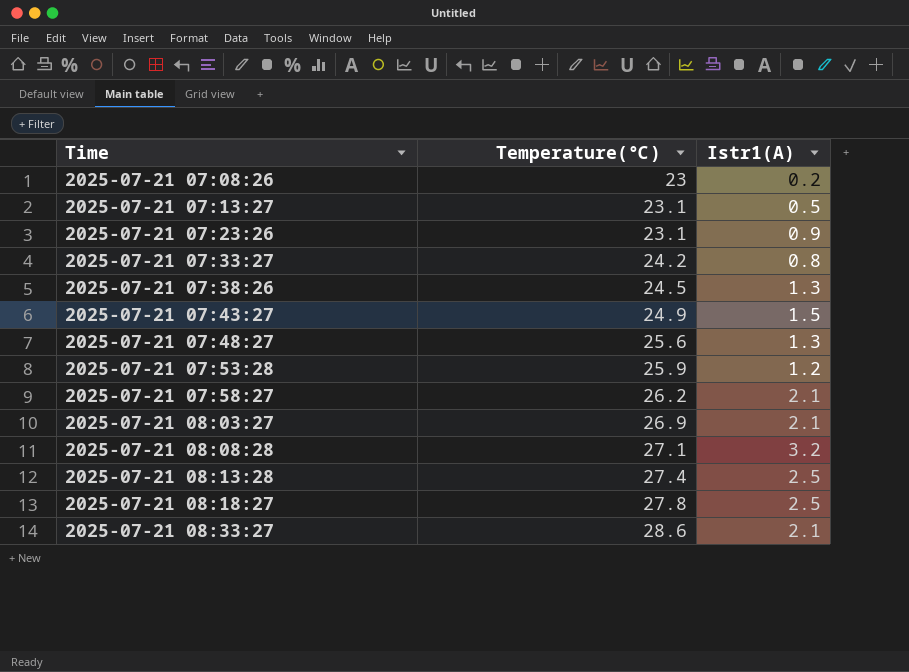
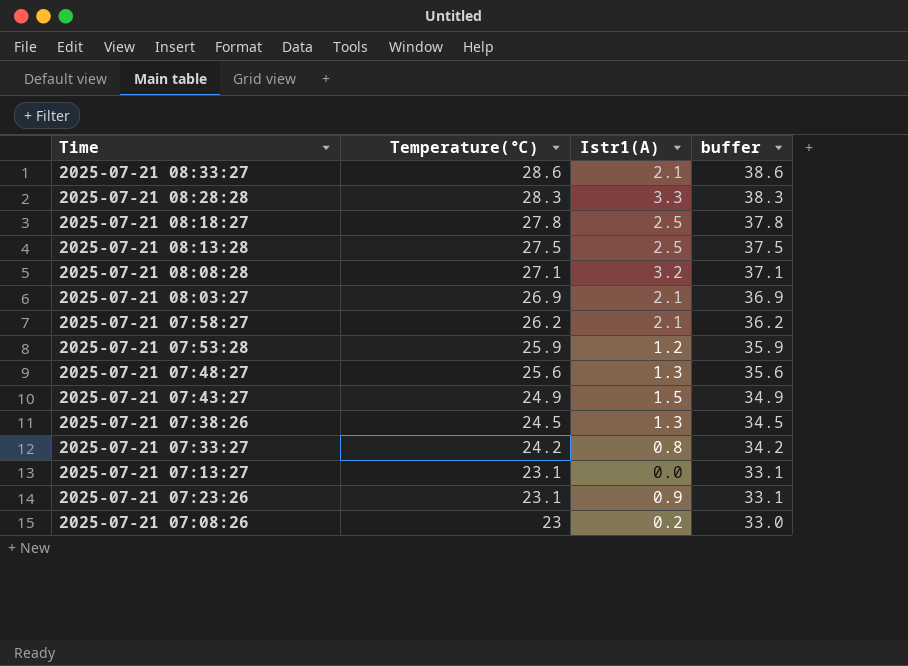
row order: Time ascending -> Temperature(℃) descending
column buffer | formula: none -> [Temperature(℃)] + 10
row 2025-07-21 08:28:28: none -> 28.3 | 3.3 | 38.3
2025-07-21 08:13:28 | Temperature(℃): 27.4 -> 27.5
2025-07-21 07:13:27 | Istr1(A): 0.5 -> 0.0

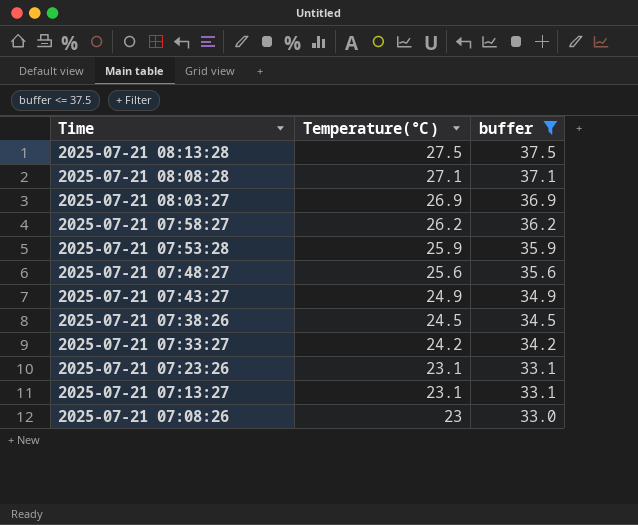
filter: none -> buffer <= 37.5
row order: Temperature(℃) descending -> Time descending
column Istr1(A) | position: 3 -> none

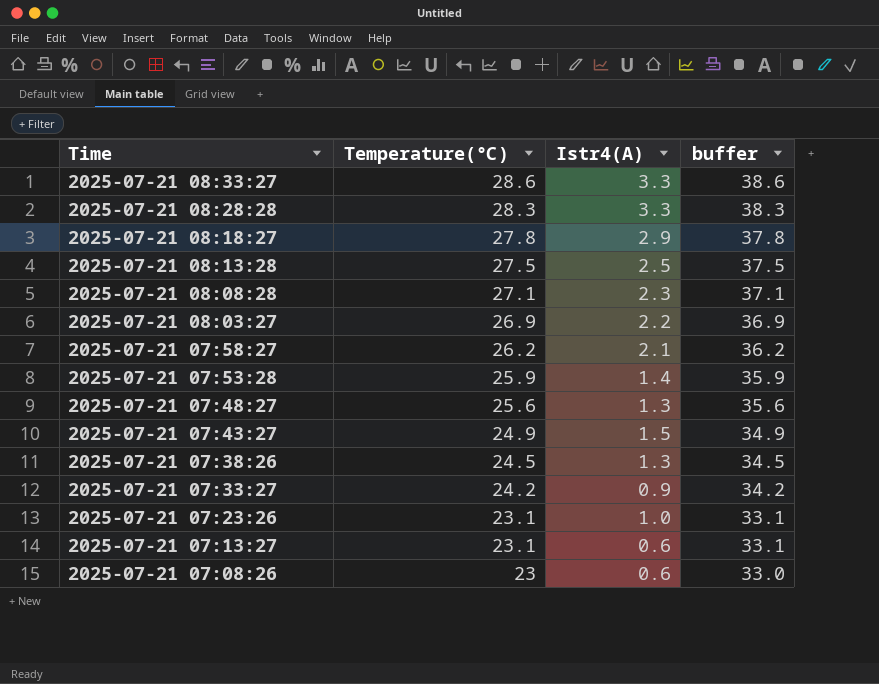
filter: buffer <= 37.5 -> none
column Istr4(A) | position: none -> 3

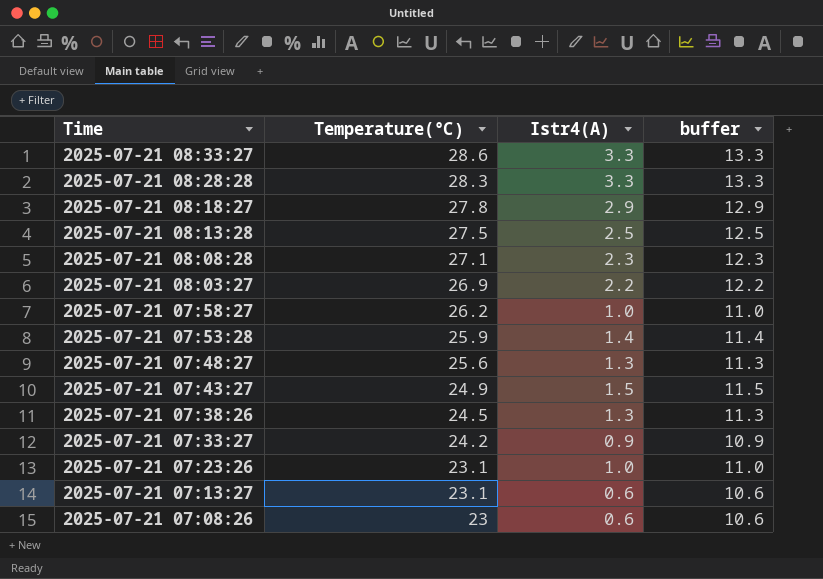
column buffer | formula: [Temperature(℃)] + 10 -> [Istr4(A)] + 10
2025-07-21 07:58:27 | Istr4(A): 2.1 -> 1.0

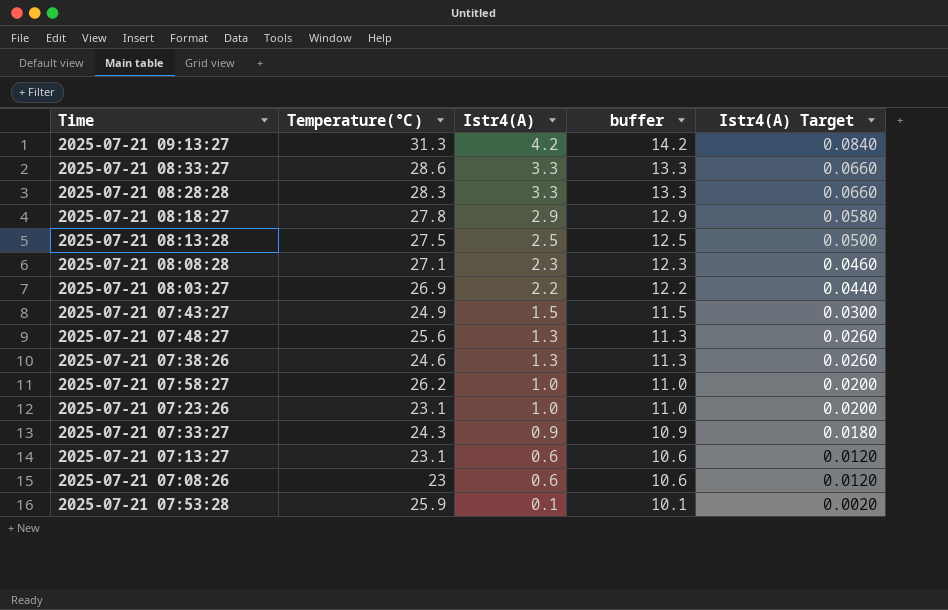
row order: Time descending -> Istr4(A) descending
column Istr4(A) Target | formula: none -> [Istr4(A)] * 0.02
row 2025-07-21 09:13:27: none -> 31.3 | 4.2 | 14.2 | 0.0840
2025-07-21 07:38:26 | Temperature(℃): 24.5 -> 24.6
2025-07-21 07:33:27 | Temperature(℃): 24.2 -> 24.3
2025-07-21 07:53:28 | Istr4(A): 1.4 -> 0.1
2025-07-21 07:53:28 | buffer: 11.4 -> 10.1

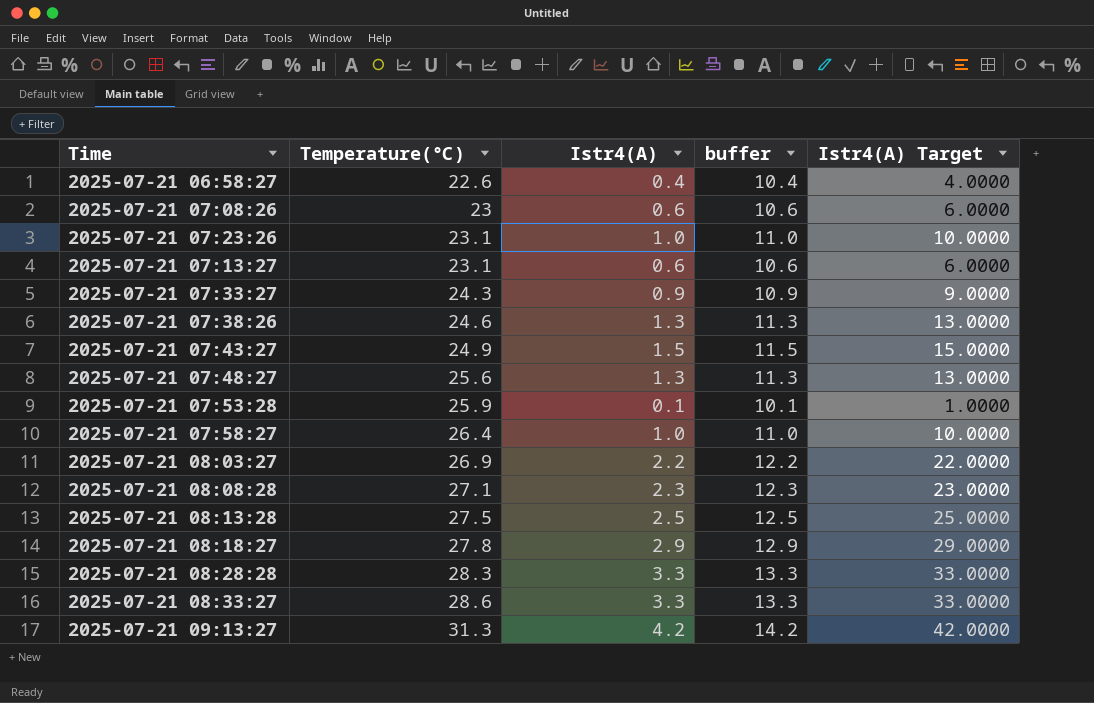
row order: Istr4(A) descending -> Temperature(℃) ascending
column Istr4(A) Target | formula: [Istr4(A)] * 0.02 -> [Istr4(A)] * 10
row 2025-07-21 06:58:27: none -> 22.6 | 0.4 | 10.4 | 4.0000
2025-07-21 07:58:27 | Temperature(℃): 26.2 -> 26.4

